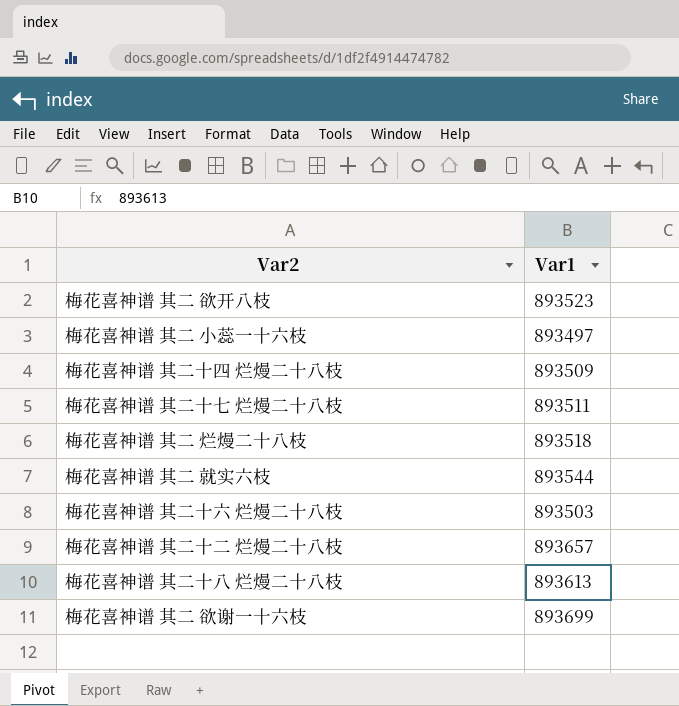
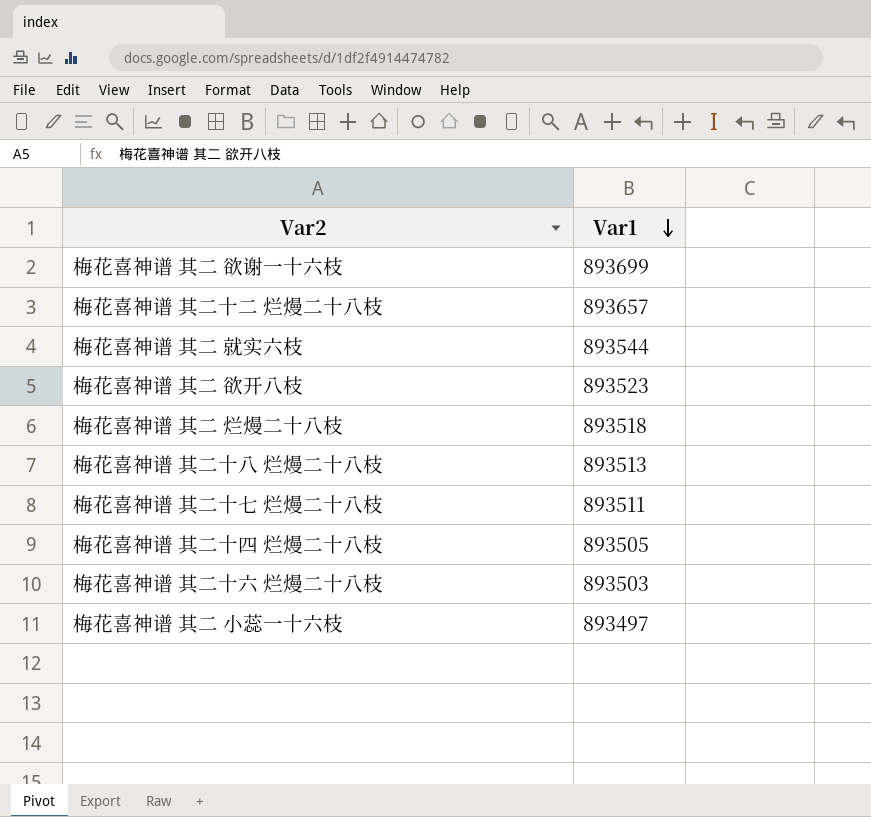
row order: none -> Var1 descending
梅花喜神谱 其二十八 烂熳二十八枝 | Var1: 893613 -> 893513
梅花喜神谱 其二十四 烂熳二十八枝 | Var1: 893509 -> 893505

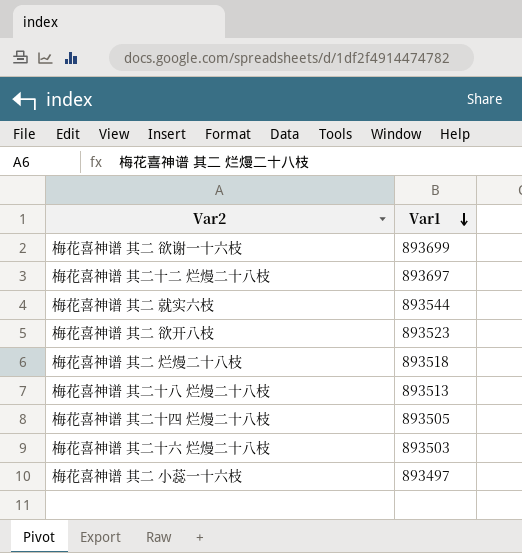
row 梅花喜神谱 其二十七 烂熳二十八枝: 893511 -> none
梅花喜神谱 其二十二 烂熳二十八枝 | Var1: 893657 -> 893697

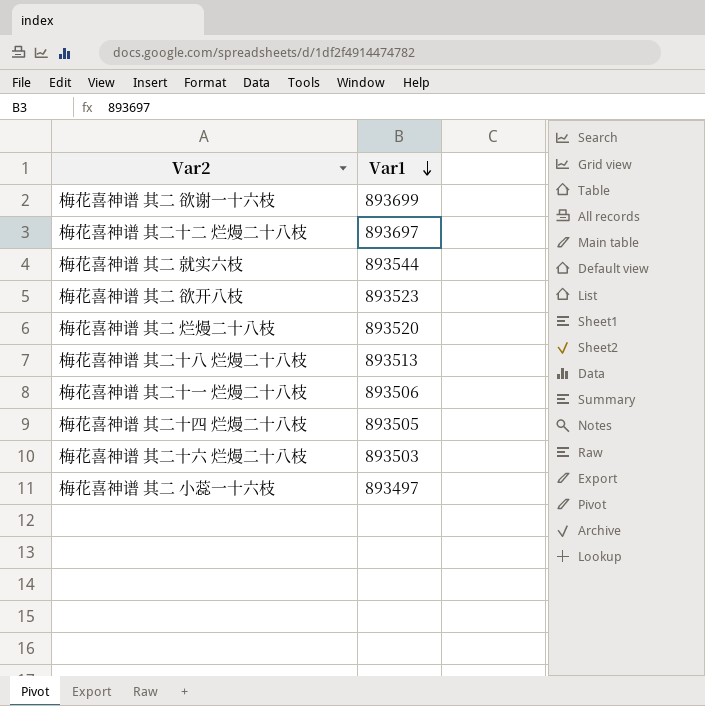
梅花喜神谱 其二 烂熳二十八枝 | Var1: 893518 -> 893520
row 梅花喜神谱 其二十一 烂熳二十八枝: none -> 893506

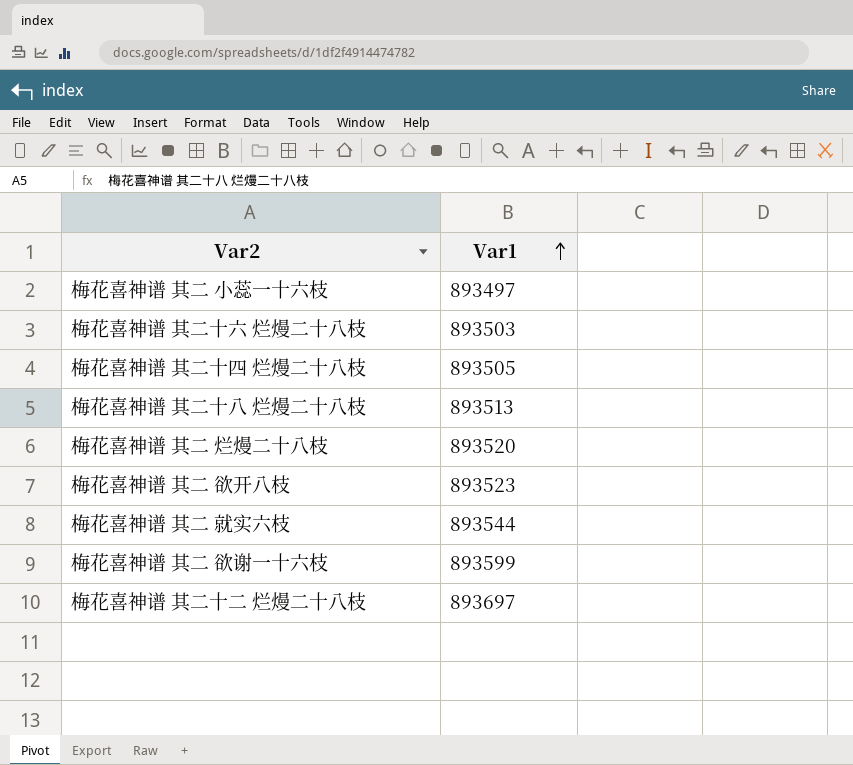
row order: Var1 descending -> Var1 ascending
row 梅花喜神谱 其二十一 烂熳二十八枝: 893506 -> none
梅花喜神谱 其二 欲谢一十六枝 | Var1: 893699 -> 893599

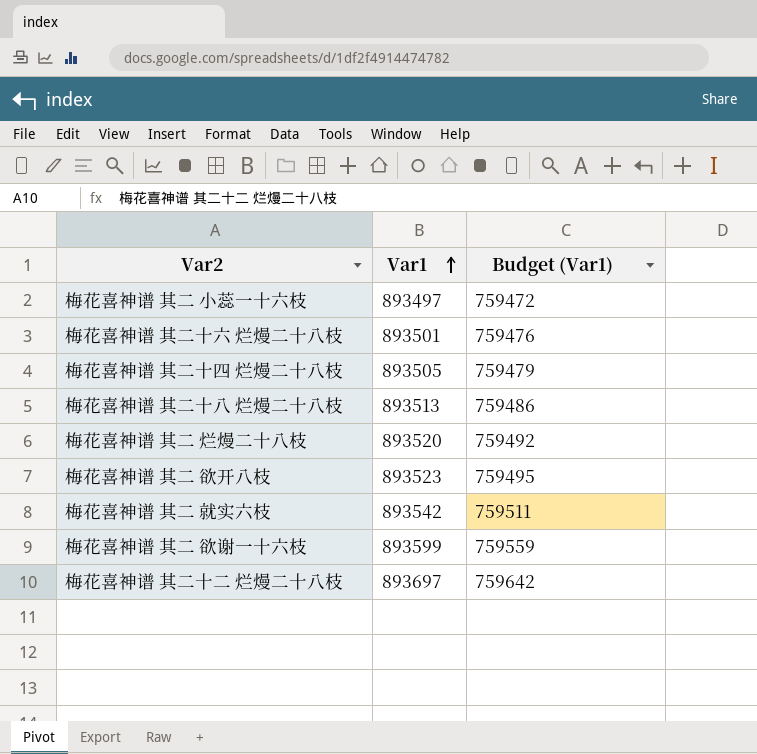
column Budget (Var1) | formula: none -> [Var1] * 0.85
梅花喜神谱 其二十六 烂熳二十八枝 | Var1: 893503 -> 893501
梅花喜神谱 其二 就实六枝 | Var1: 893544 -> 893542

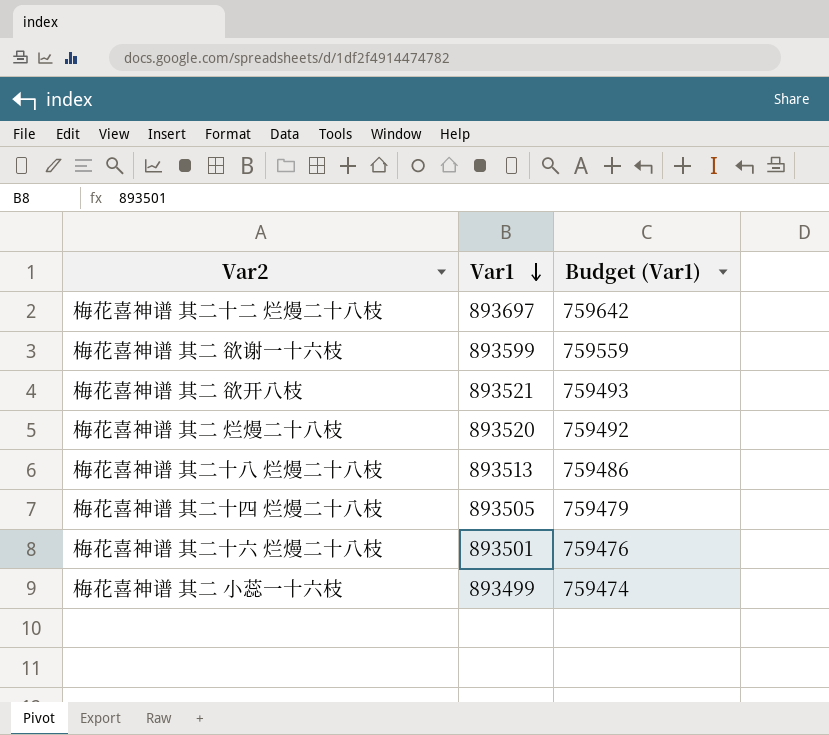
row order: Var1 ascending -> Var1 descending
row 梅花喜神谱 其二 就实六枝: 893542 | 759511 -> none
梅花喜神谱 其二 欲开八枝 | Var1: 893523 -> 893521
梅花喜神谱 其二 欲开八枝 | Budget (Var1): 759495 -> 759493
梅花喜神谱 其二 小蕊一十六枝 | Var1: 893497 -> 893499
梅花喜神谱 其二 小蕊一十六枝 | Budget (Var1): 759472 -> 759474

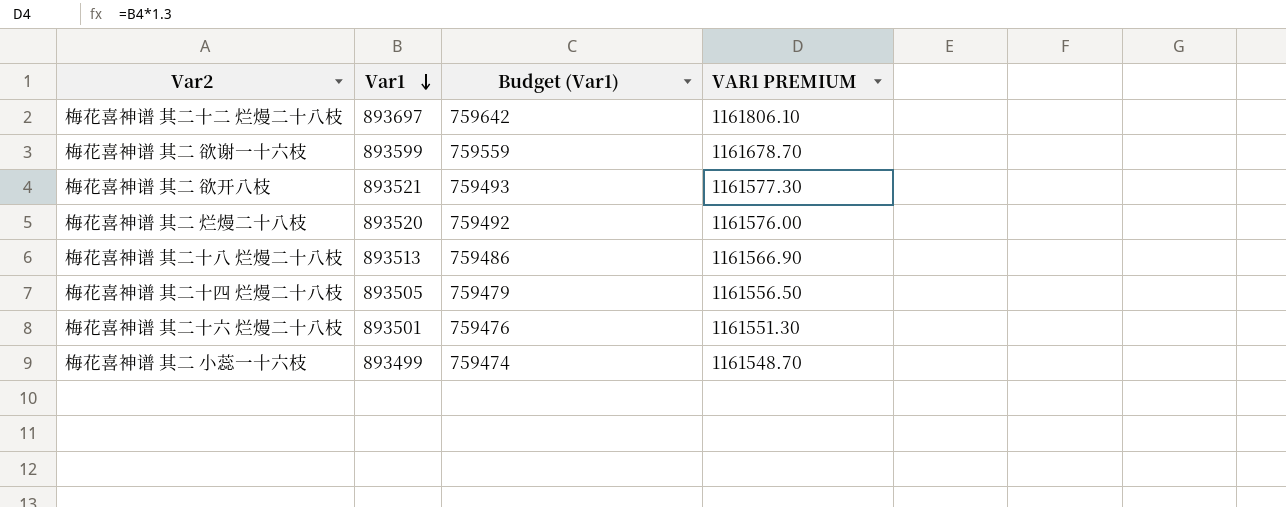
column VAR1 PREMIUM | formula: none -> [Var1] * 1.3

